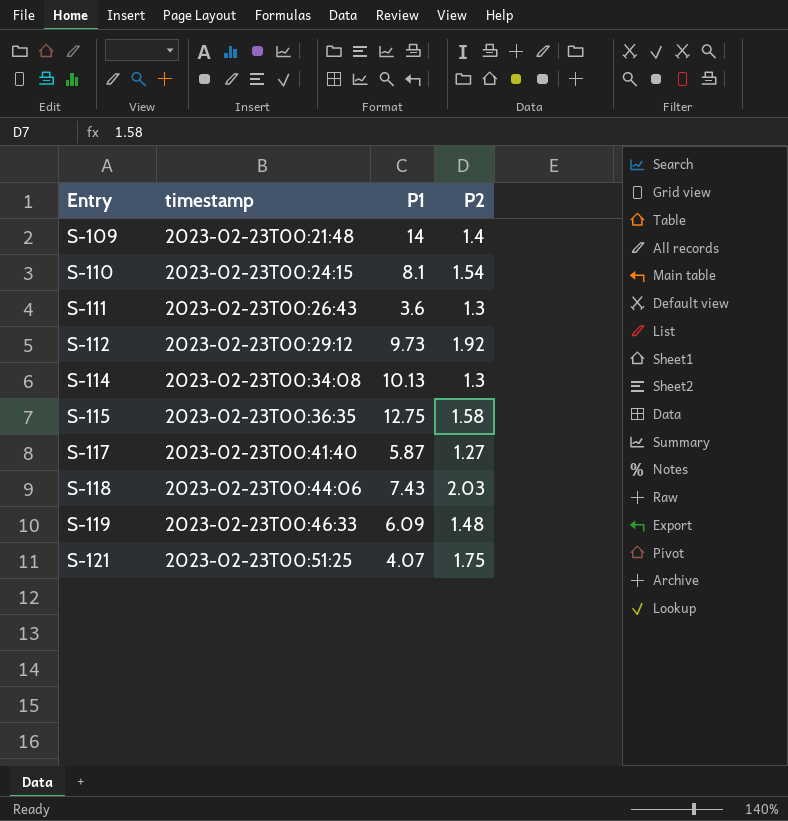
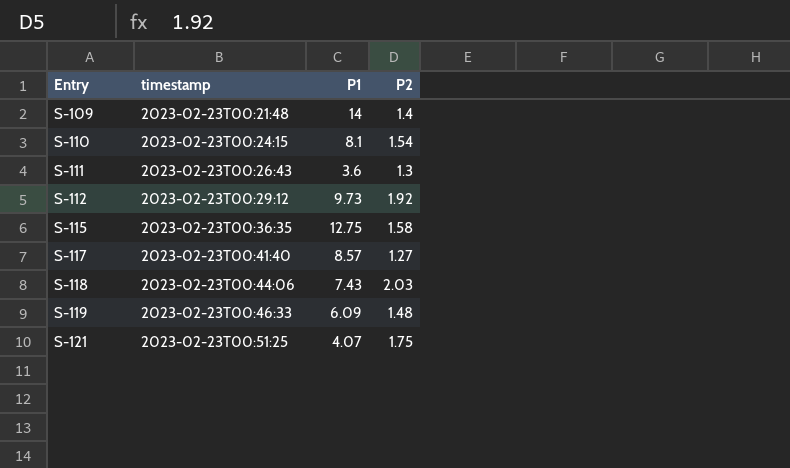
row S-114: 2023-02-23T00:34:08 | 10.13 | 1.3 -> none
S-117 | P1: 5.87 -> 8.57

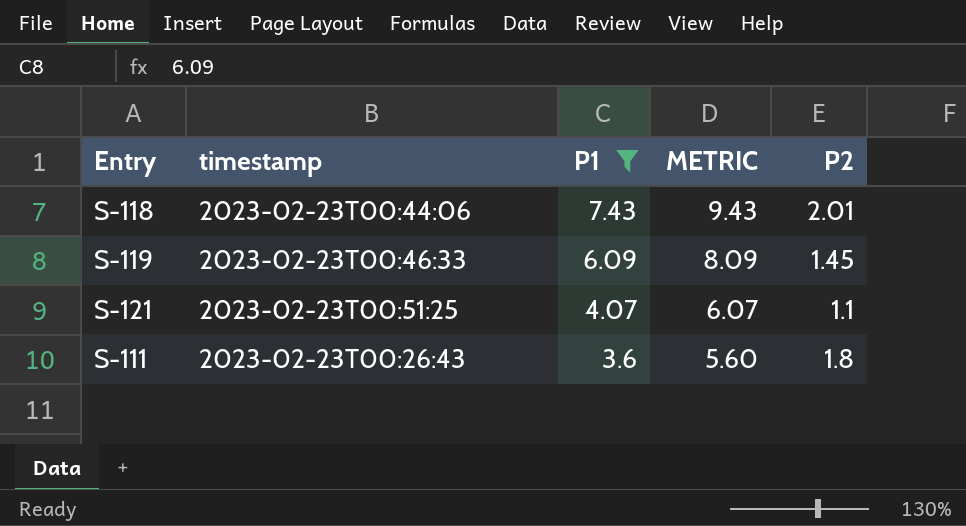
filter: none -> P1 <= 7.43
row order: Entry ascending -> P1 descending
column METRIC | formula: none -> [P1] + 2
S-118 | P2: 2.03 -> 2.01
S-119 | P2: 1.48 -> 1.45
S-121 | P2: 1.75 -> 1.1
S-111 | P2: 1.3 -> 1.8

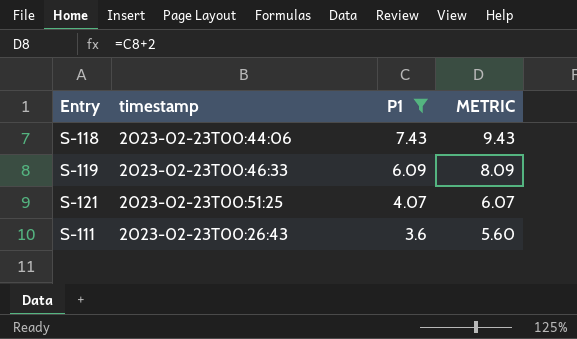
column P2 | position: 5 -> none

